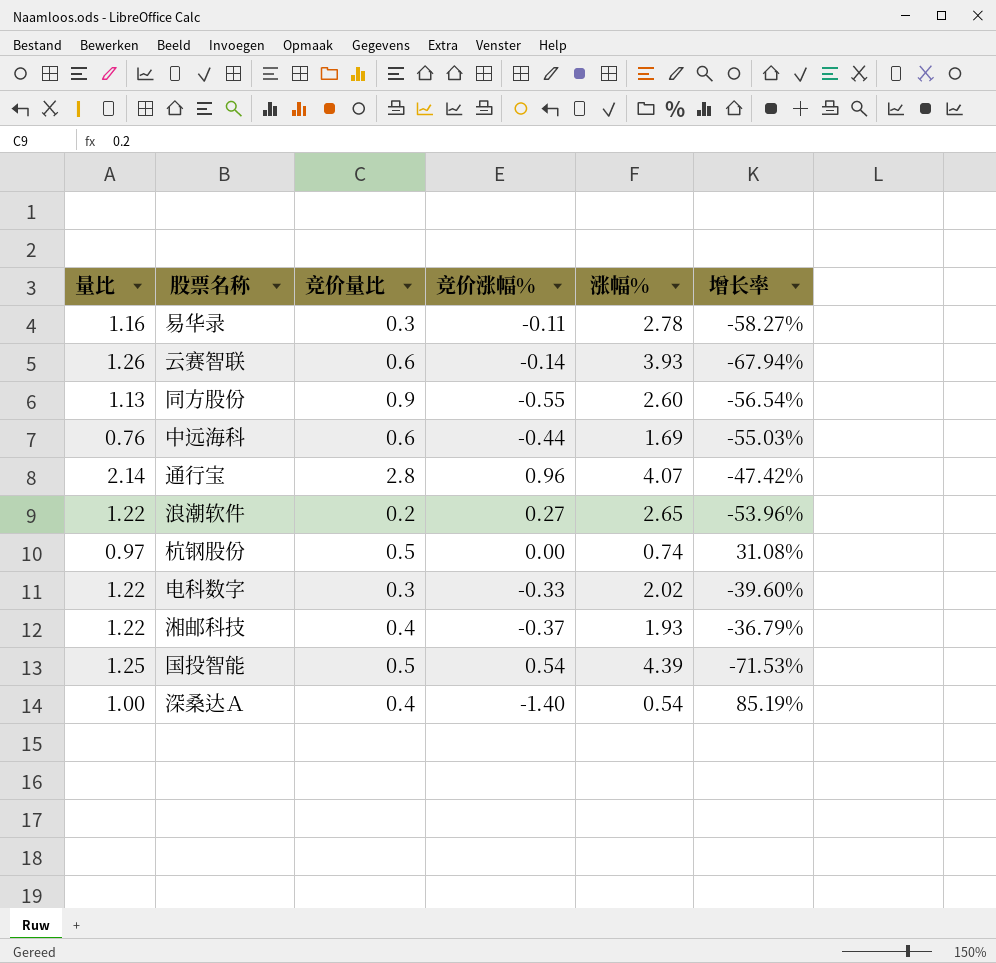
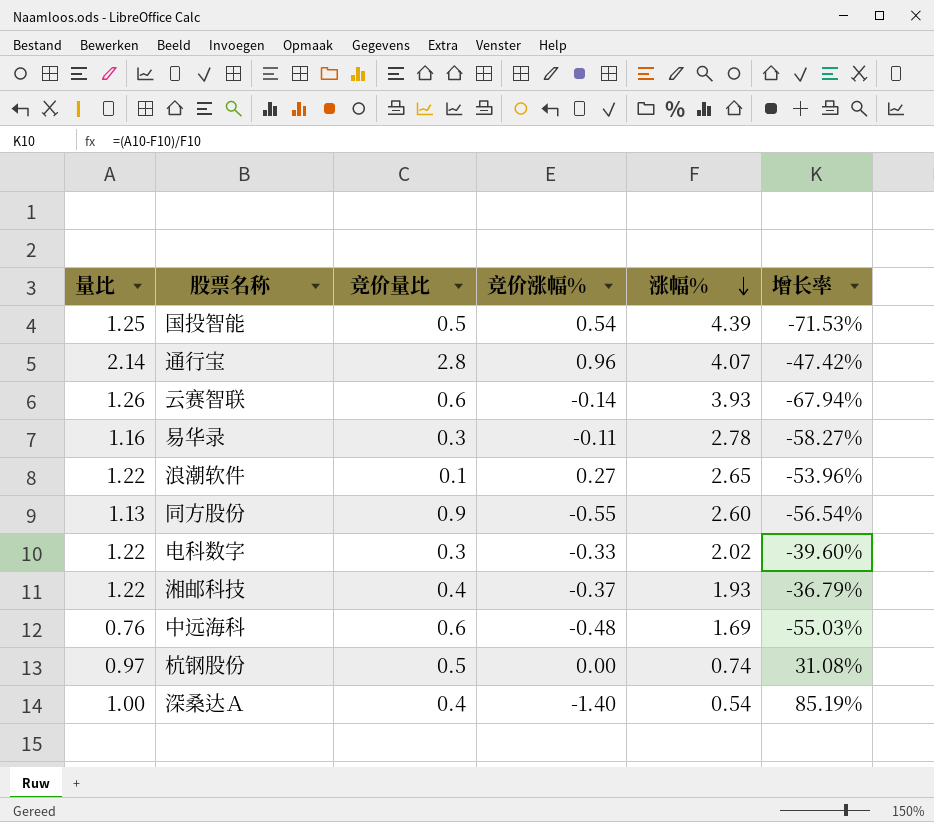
row order: none -> 涨幅% descending
浪潮软件 | 竞价量比: 0.2 -> 0.1
中远海科 | 竞价涨幅%: -0.44 -> -0.48

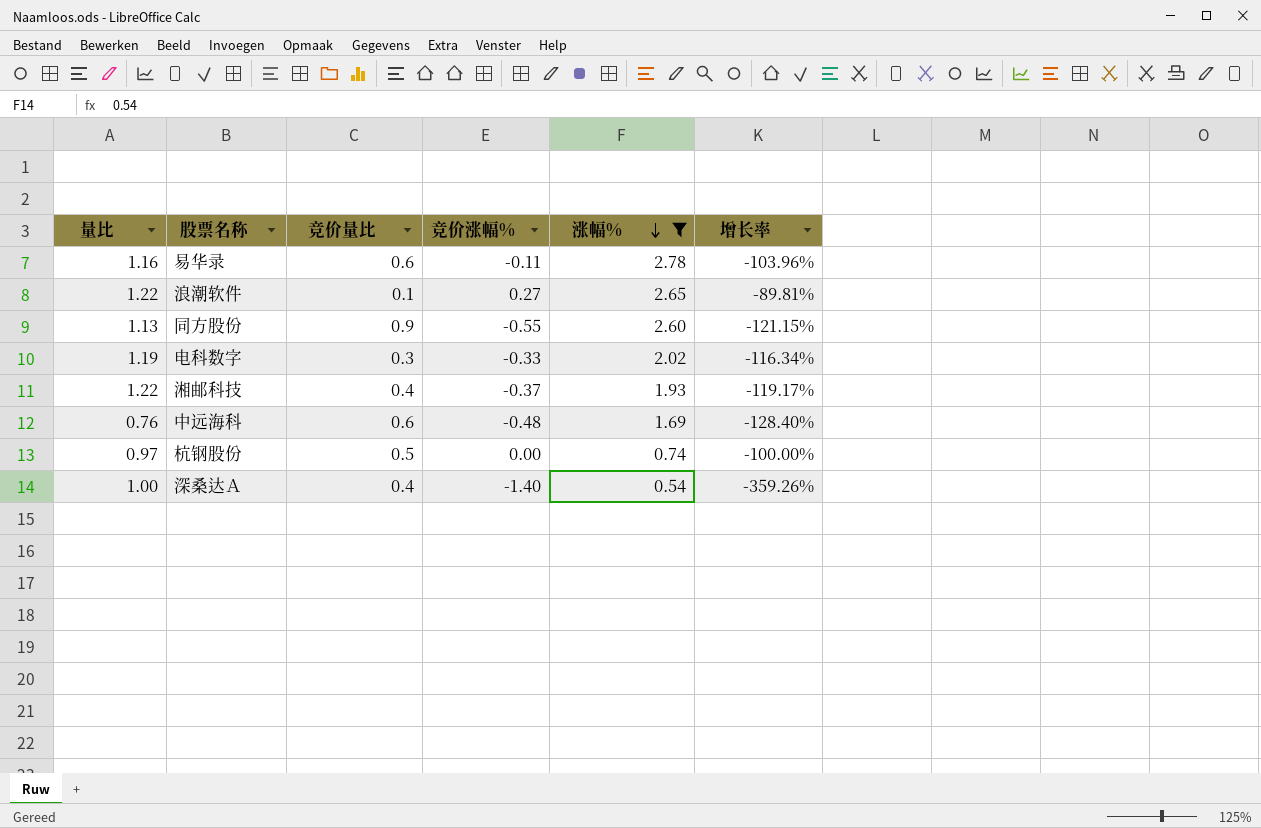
filter: none -> 涨幅% <= 2.78
column 增长率 | formula: ([量比] - [涨幅%]) / [涨幅%] -> ([竞价涨幅%] - [涨幅%]) / [涨幅%]
易华录 | 竞价量比: 0.3 -> 0.6
电科数字 | 量比: 1.22 -> 1.19

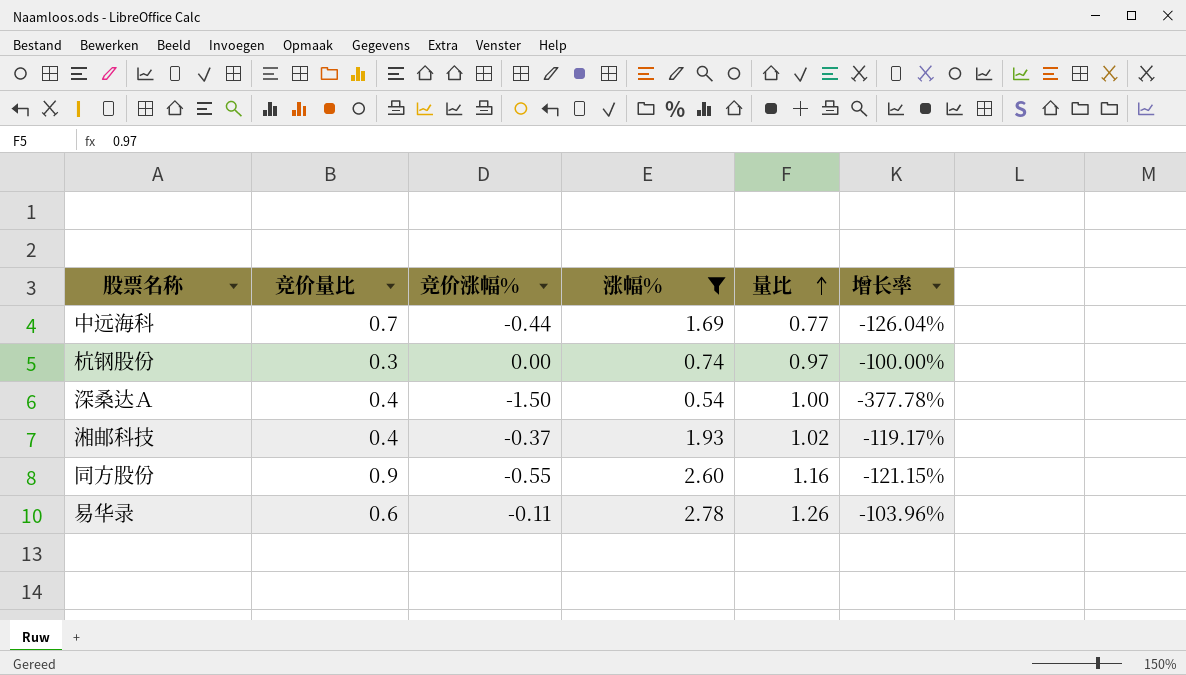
row order: 涨幅% descending -> 量比 ascending
column 量比 | position: 1 -> 5
row 浪潮软件: 1.22 | 0.1 | 0.27 | 2.65 | -89.81% -> none
row 电科数字: 1.19 | 0.3 | -0.33 | 2.02 | -116.34% -> none
中远海科 | 竞价量比: 0.6 -> 0.7
中远海科 | 竞价涨幅%: -0.48 -> -0.44
中远海科 | 量比: 0.76 -> 0.77
中远海科 | 增长率: -128.40% -> -126.04%
杭钢股份 | 竞价量比: 0.5 -> 0.3
深桑达Ａ | 竞价涨幅%: -1.40 -> -1.50
深桑达Ａ | 增长率: -359.26% -> -377.78%
湘邮科技 | 量比: 1.22 -> 1.02
同方股份 | 量比: 1.13 -> 1.16
易华录 | 量比: 1.16 -> 1.26

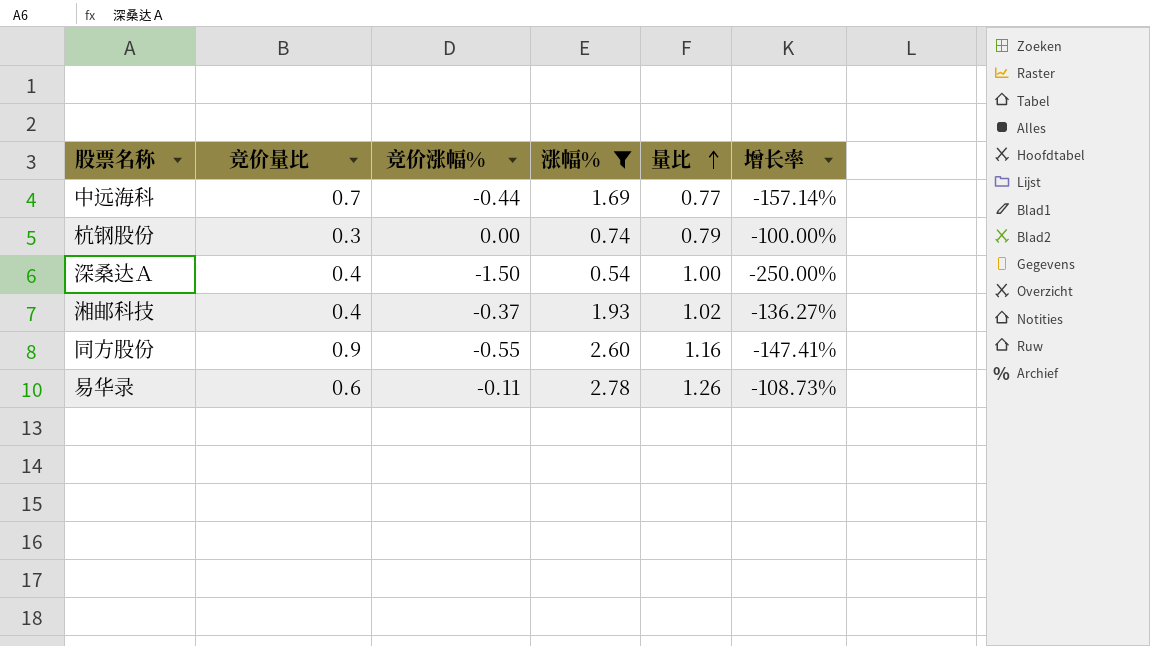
column 增长率 | formula: ([竞价涨幅%] - [涨幅%]) / [涨幅%] -> ([竞价涨幅%] - [量比]) / [量比]
杭钢股份 | 量比: 0.97 -> 0.79

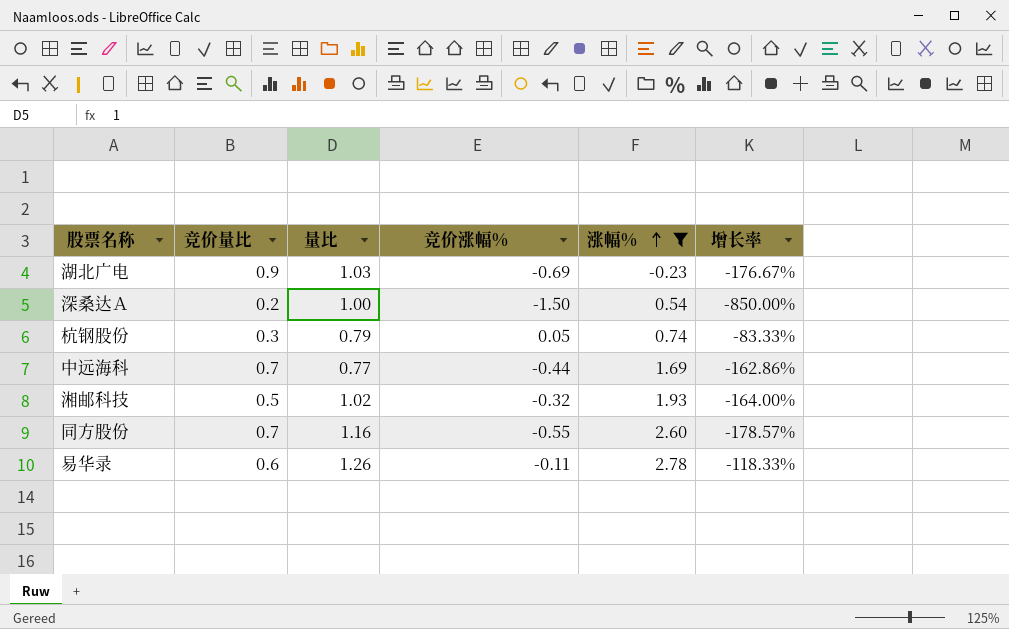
row order: 量比 ascending -> 涨幅% ascending
column 量比 | position: 5 -> 3
column 增长率 | formula: ([竞价涨幅%] - [量比]) / [量比] -> ([竞价涨幅%] - [竞价量比]) / [竞价量比]
row 湖北广电: none -> 0.9 | 1.03 | -0.69 | -0.23 | -176.67%
深桑达Ａ | 竞价量比: 0.4 -> 0.2
杭钢股份 | 竞价涨幅%: 0.00 -> 0.05
湘邮科技 | 竞价量比: 0.4 -> 0.5
湘邮科技 | 竞价涨幅%: -0.37 -> -0.32
同方股份 | 竞价量比: 0.9 -> 0.7

